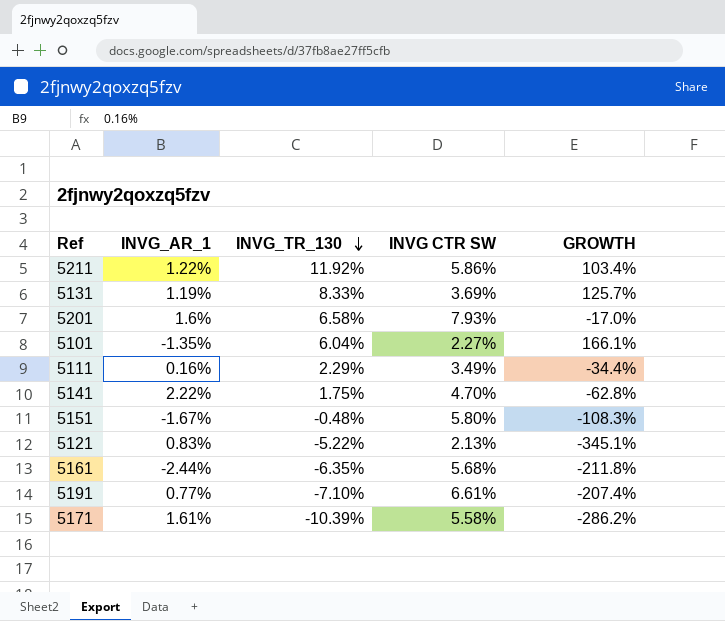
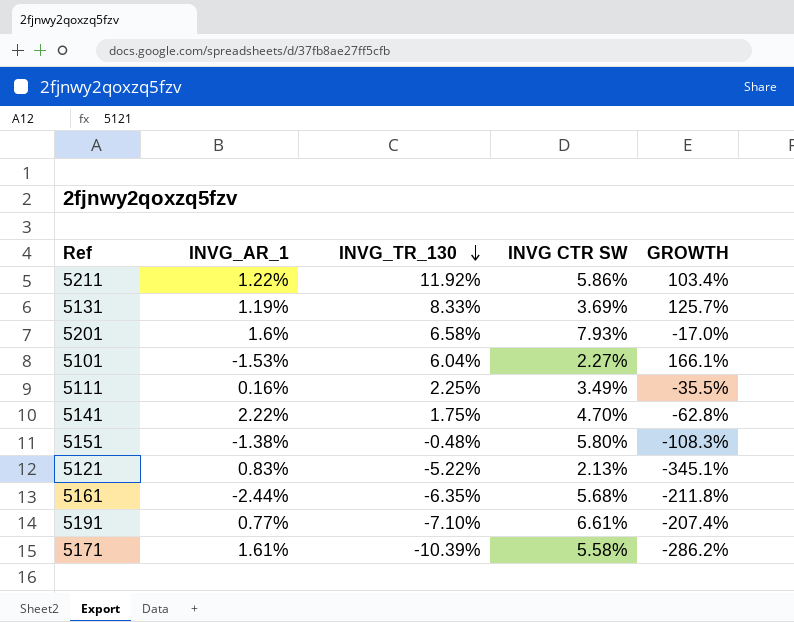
5101 | INVG_AR_1: -1.35% -> -1.53%
5111 | INVG_TR_130: 2.29% -> 2.25%
5111 | GROWTH: -34.4% -> -35.5%
5151 | INVG_AR_1: -1.67% -> -1.38%

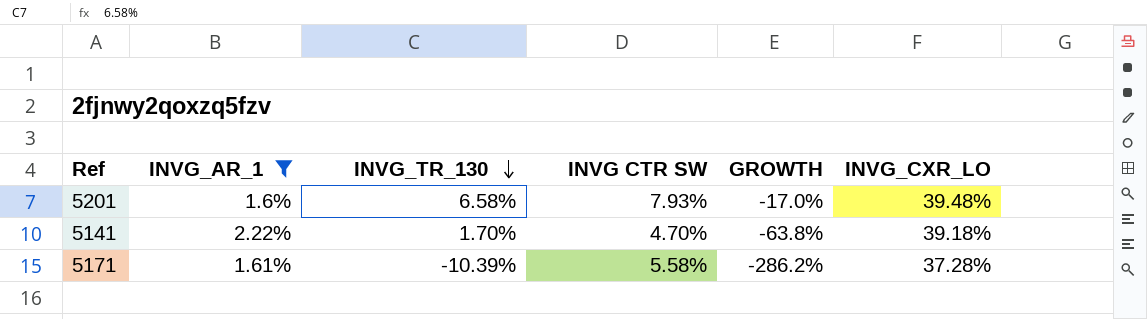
filter: none -> INVG_AR_1 >= 1.6%
column INVG_CXR_LO | position: none -> 6
5141 | INVG_TR_130: 1.75% -> 1.70%
5141 | GROWTH: -62.8% -> -63.8%

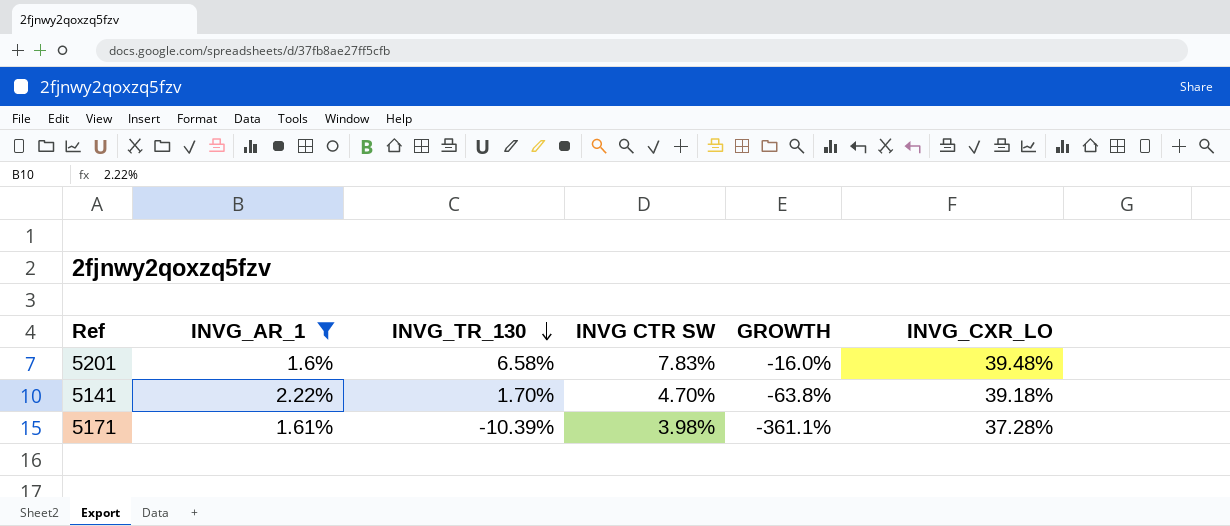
5201 | INVG CTR SW: 7.93% -> 7.83%
5201 | GROWTH: -17.0% -> -16.0%
5171 | INVG CTR SW: 5.58% -> 3.98%
5171 | GROWTH: -286.2% -> -361.1%

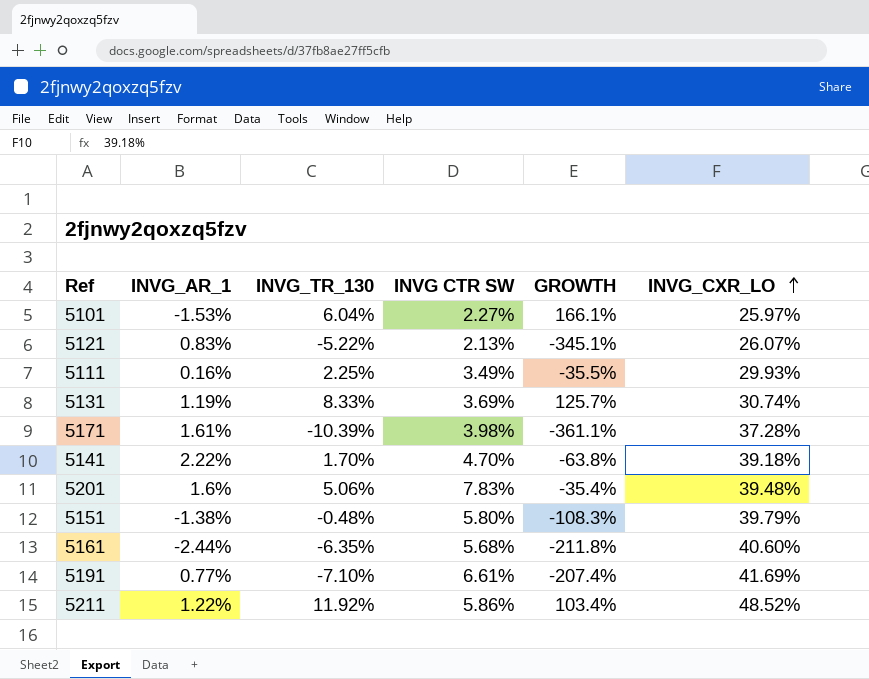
filter: INVG_AR_1 >= 1.6% -> none
row order: INVG_TR_130 descending -> INVG_CXR_LO ascending
5201 | INVG_TR_130: 6.58% -> 5.06%
5201 | GROWTH: -16.0% -> -35.4%

